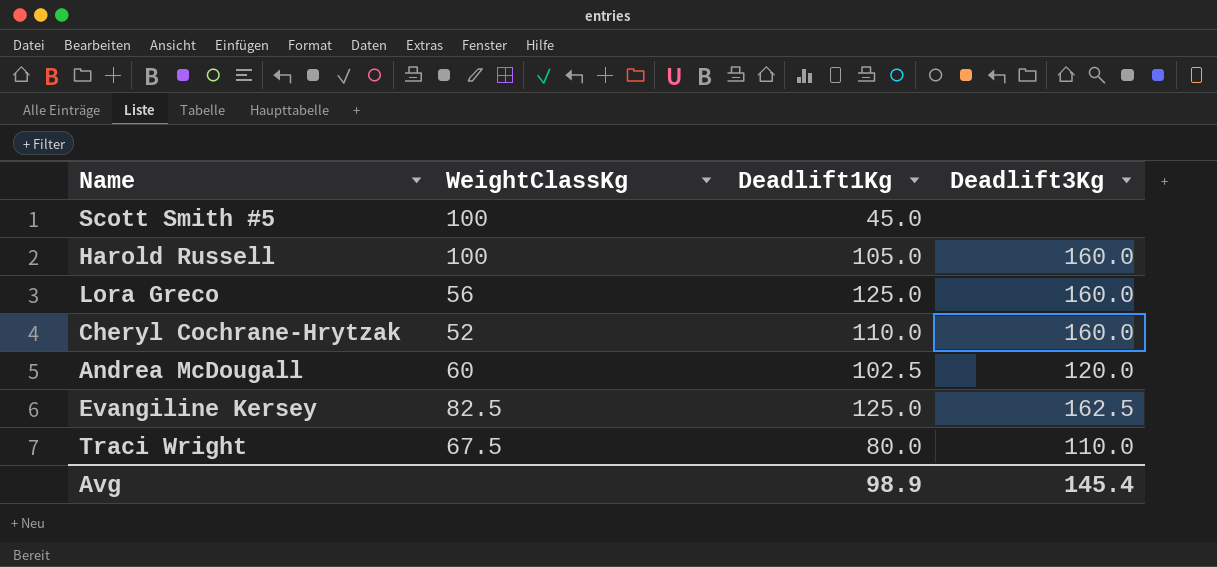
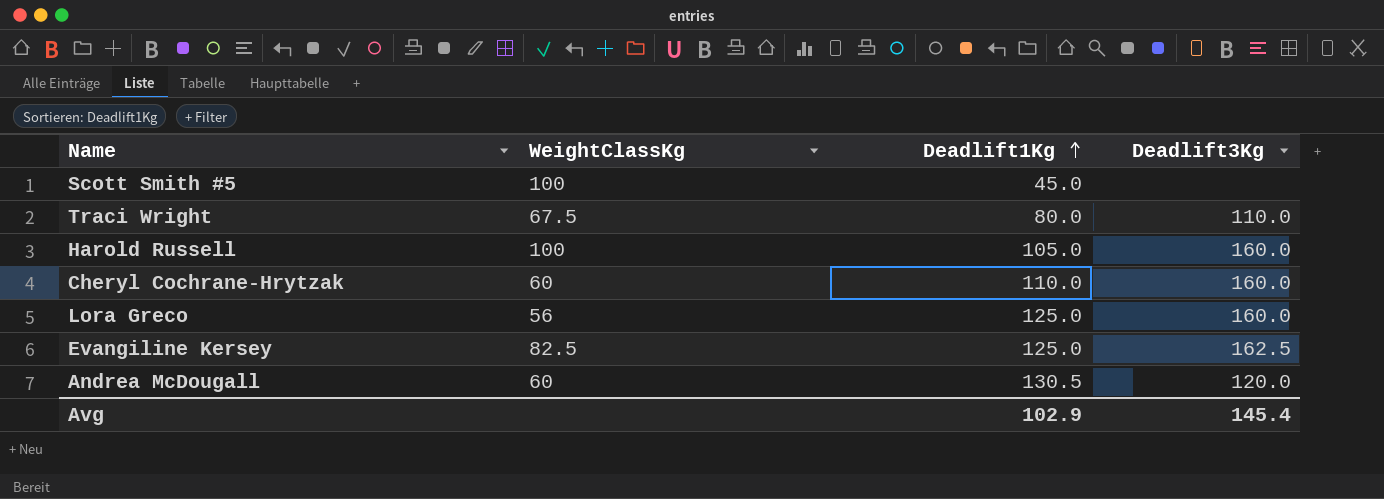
row order: none -> Deadlift1Kg ascending
Cheryl Cochrane-Hrytzak | WeightClassKg: 52 -> 60
Andrea McDougall | Deadlift1Kg: 102.5 -> 130.5
Avg | Deadlift1Kg: 98.9 -> 102.9

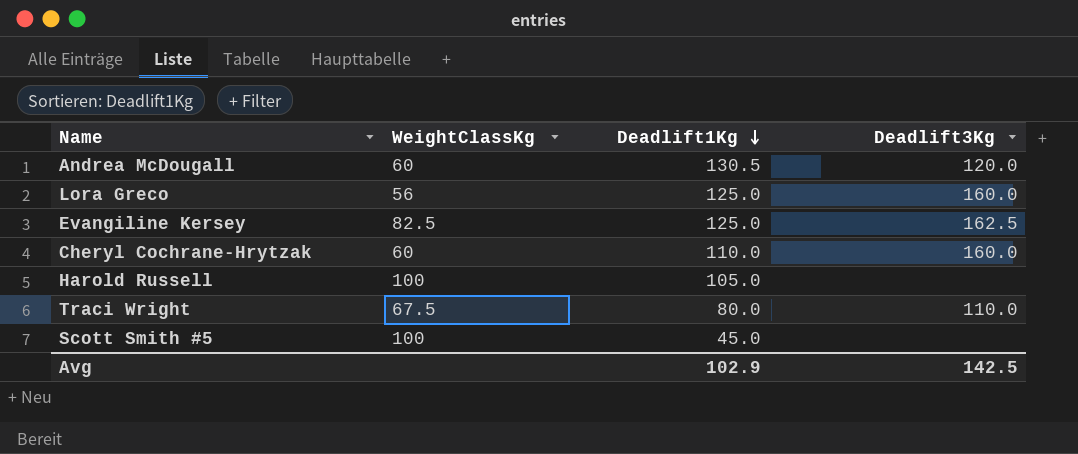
row order: Deadlift1Kg ascending -> Deadlift1Kg descending
Harold Russell | Deadlift3Kg: 160.0 -> none
Avg | Deadlift3Kg: 145.4 -> 142.5

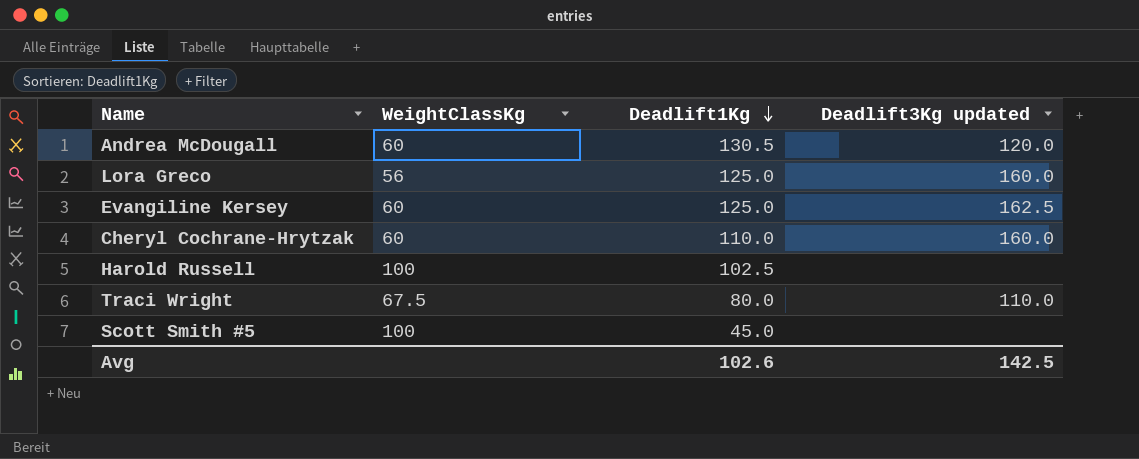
column name: Deadlift3Kg -> Deadlift3Kg updated
Evangiline Kersey | WeightClassKg: 82.5 -> 60
Harold Russell | Deadlift1Kg: 105.0 -> 102.5
Avg | Deadlift1Kg: 102.9 -> 102.6

